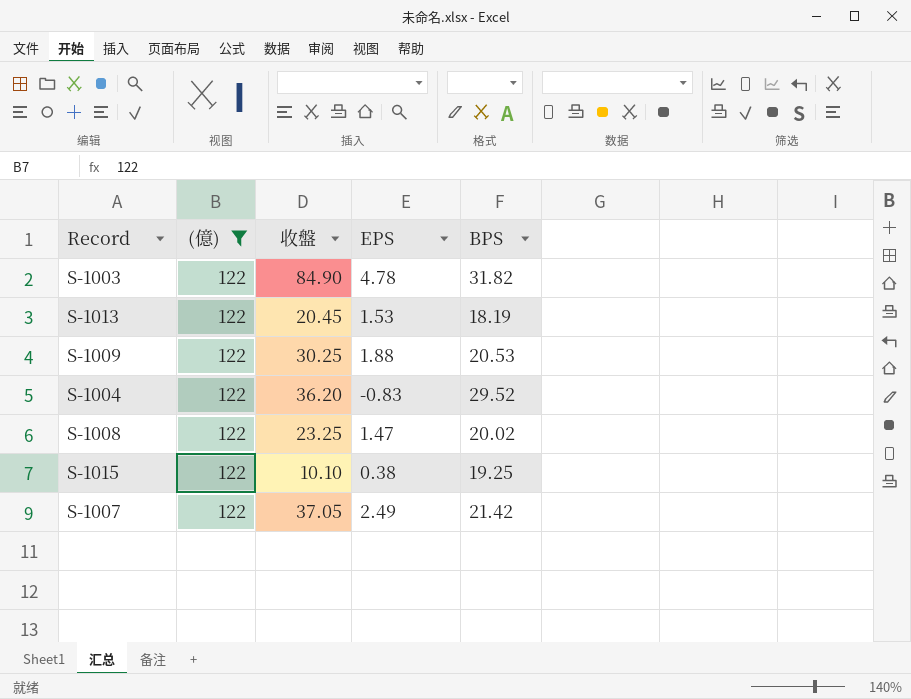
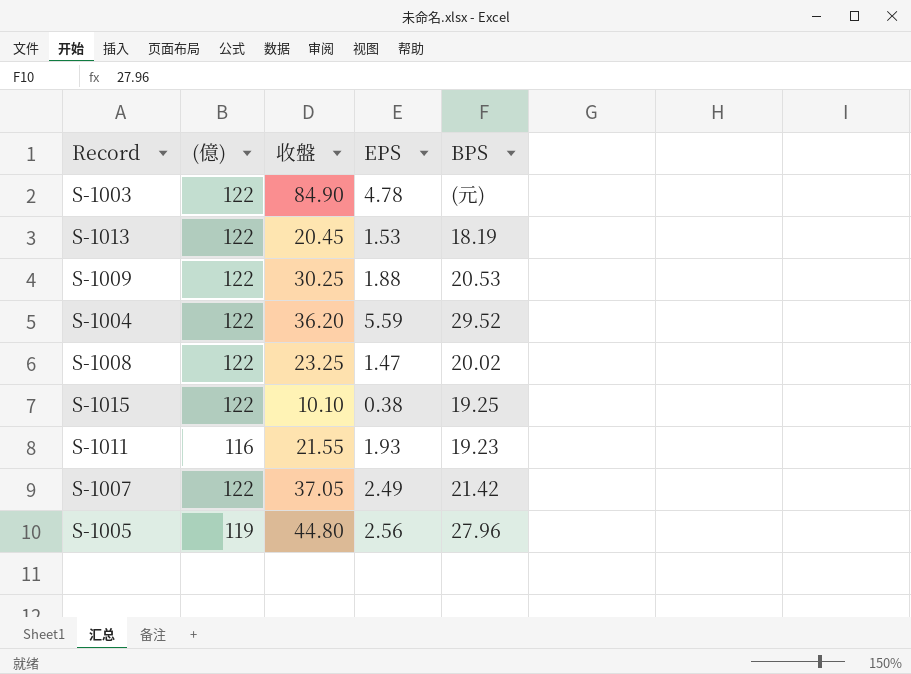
filter: (億) = 122 -> none
S-1003 | BPS: 31.82 -> (元)
S-1004 | EPS: -0.83 -> 5.59

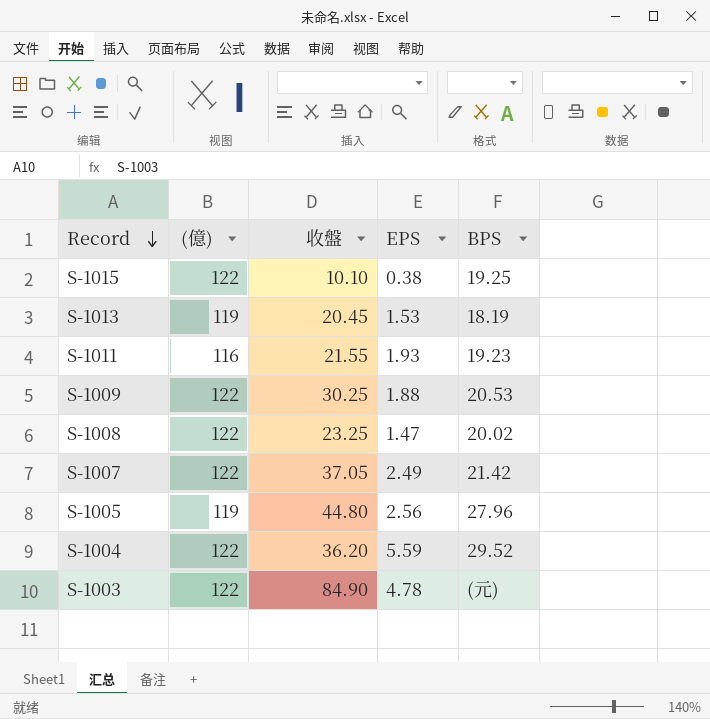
row order: none -> Record descending
S-1013 | (億): 122 -> 119

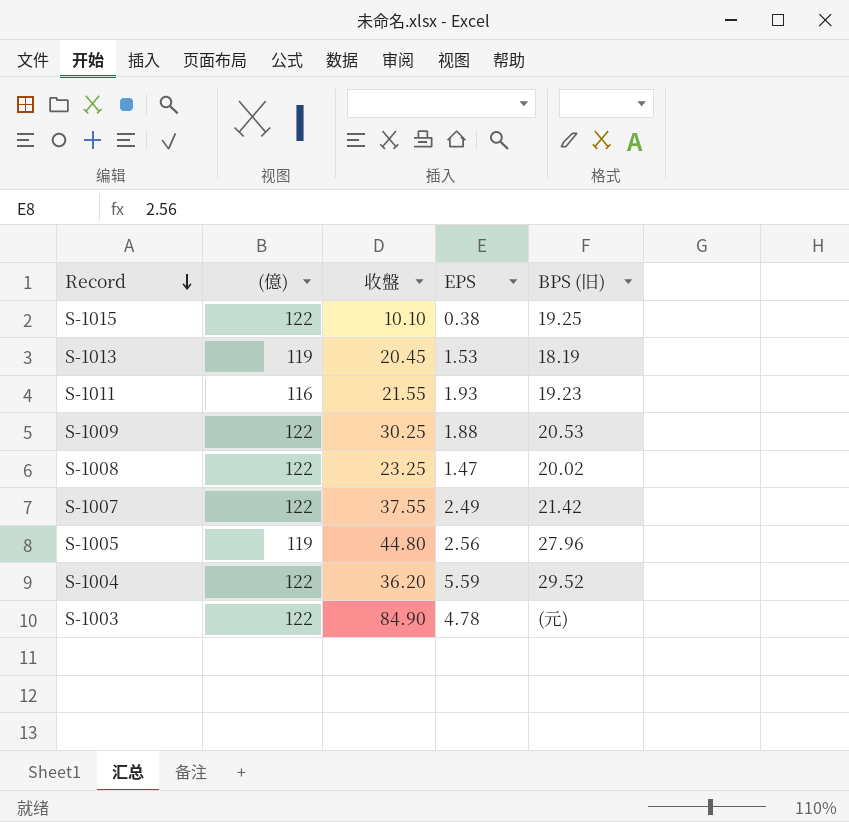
column name: BPS -> BPS (旧)
S-1007 | 收盤: 37.05 -> 37.55

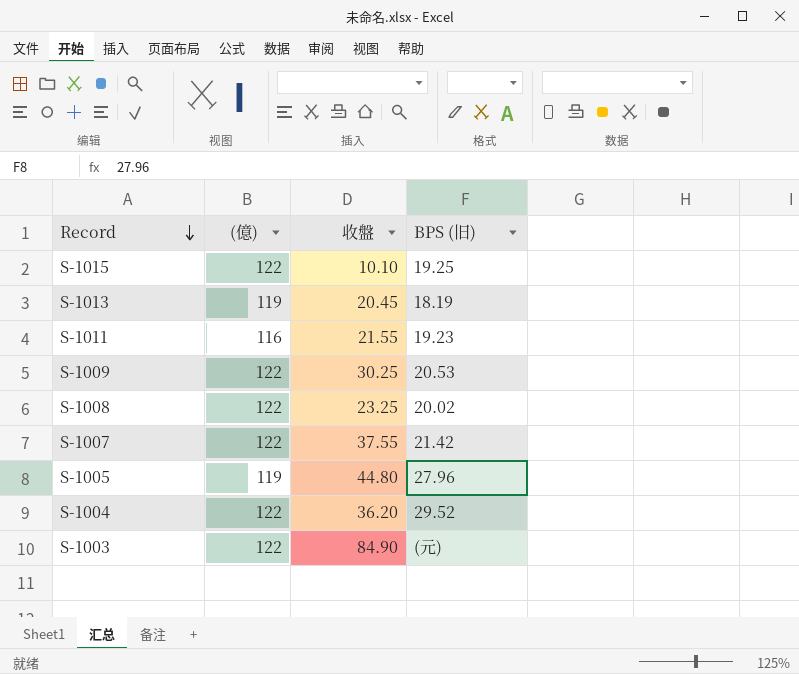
column EPS | position: 4 -> none

